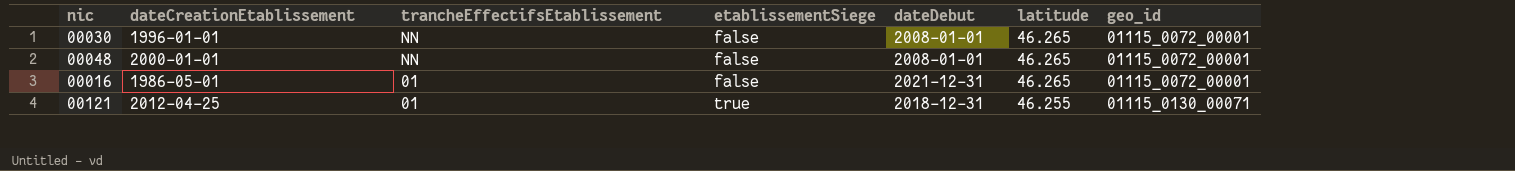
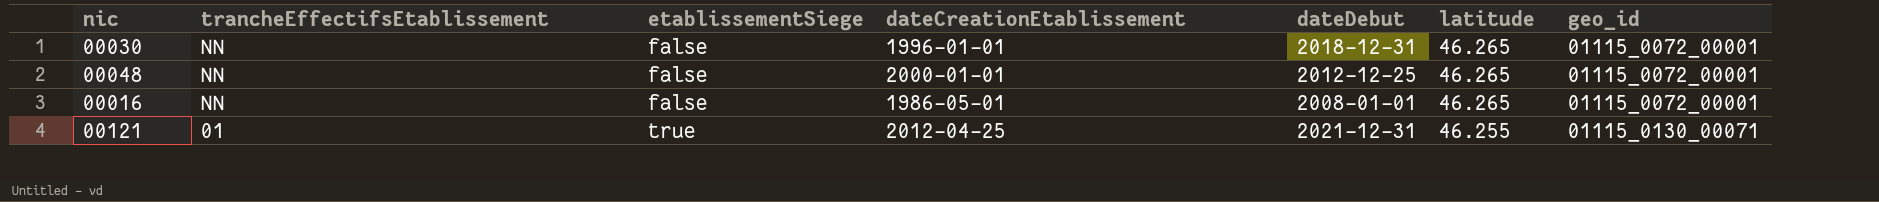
column dateCreationEtablissement | position: 2 -> 4
00030 | dateDebut: 2008-01-01 -> 2018-12-31
00048 | dateDebut: 2008-01-01 -> 2012-12-25
00016 | trancheEffectifsEtablissement: 01 -> NN
00016 | dateDebut: 2021-12-31 -> 2008-01-01
00121 | dateDebut: 2018-12-31 -> 2021-12-31

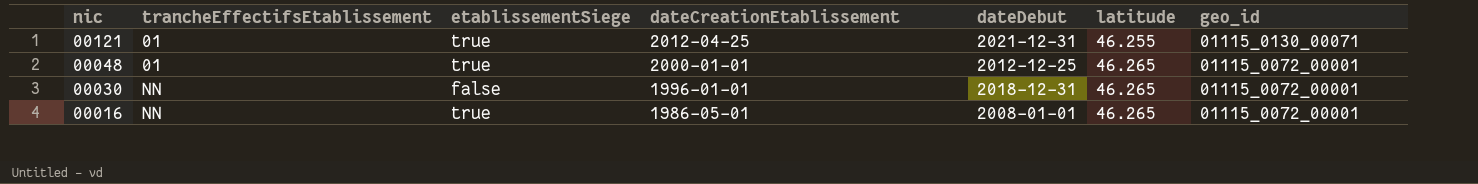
row order: trancheEffectifsEtablissement descending -> nic descending
00048 | trancheEffectifsEtablissement: NN -> 01
00048 | etablissementSiege: false -> true
00016 | etablissementSiege: false -> true

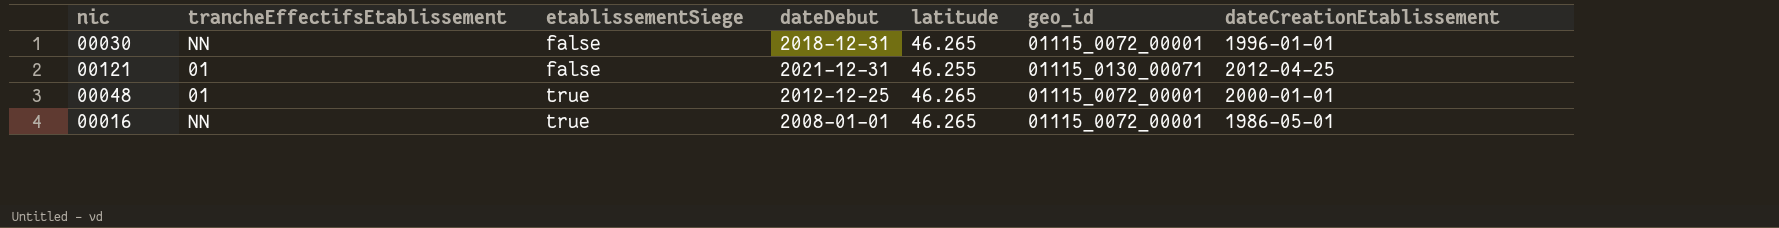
row order: nic descending -> etablissementSiege ascending
column dateCreationEtablissement | position: 4 -> 7
00121 | etablissementSiege: true -> false

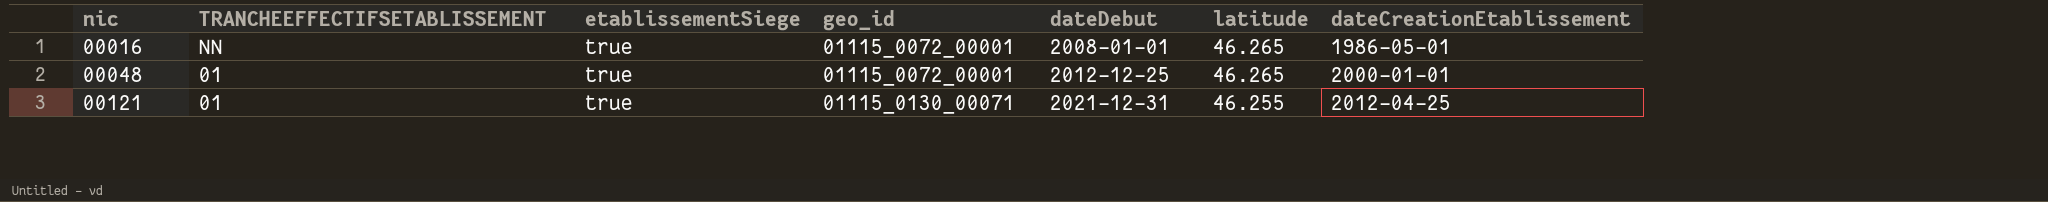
row order: etablissementSiege ascending -> nic ascending
column name: trancheEffectifsEtablissement -> TRANCHEEFFECTIFSETABLISSEMENT
column geo_id | position: 6 -> 4
row 00030: NN | false | 2018-12-31 | 46.265 | 01115_0072_00001 | 1996-01-01 -> none
00121 | etablissementSiege: false -> true

